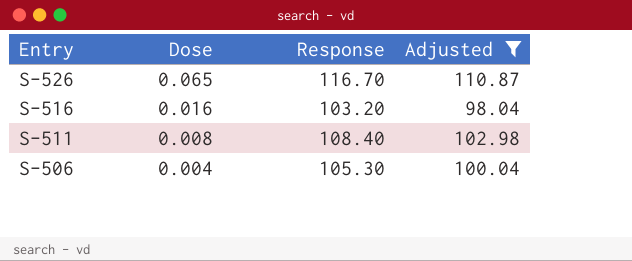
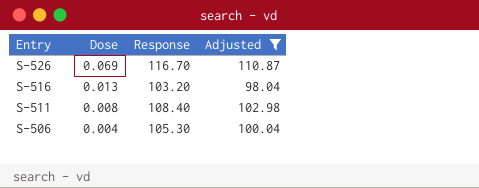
S-526 | Dose: 0.065 -> 0.069
S-516 | Dose: 0.016 -> 0.013

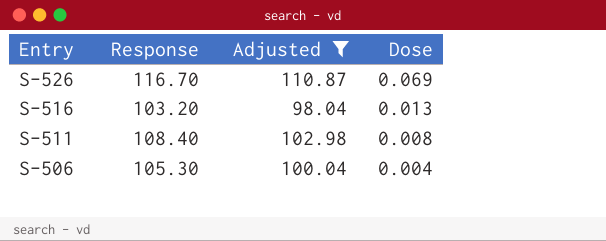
column Dose | position: 2 -> 4

